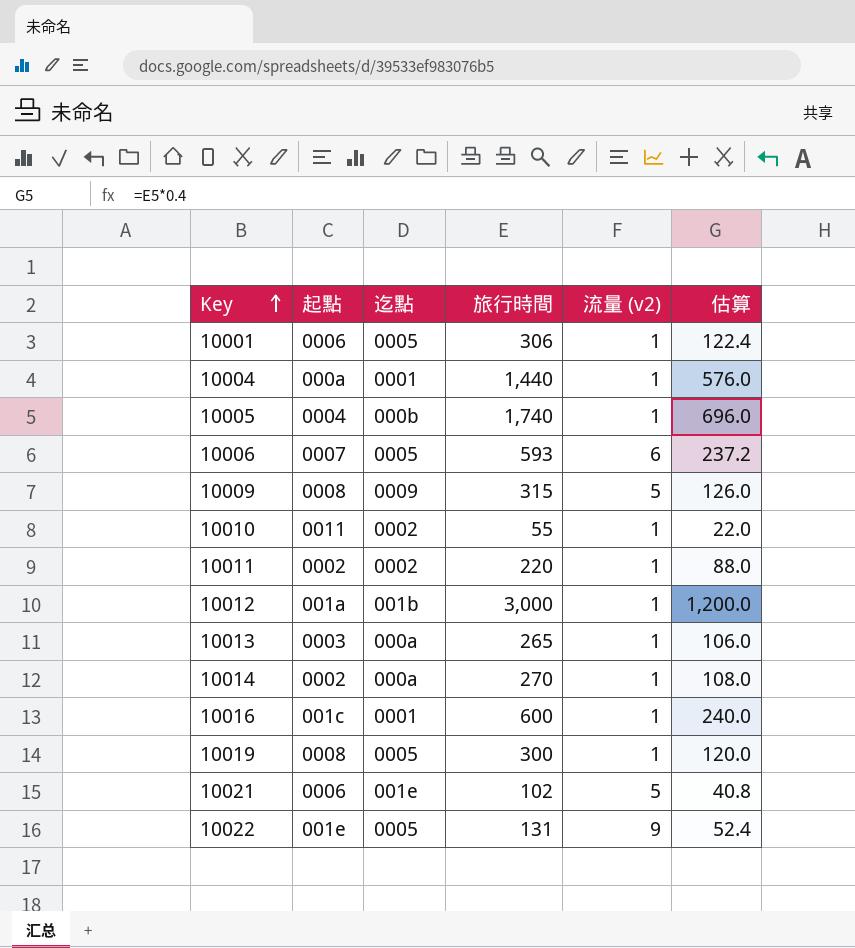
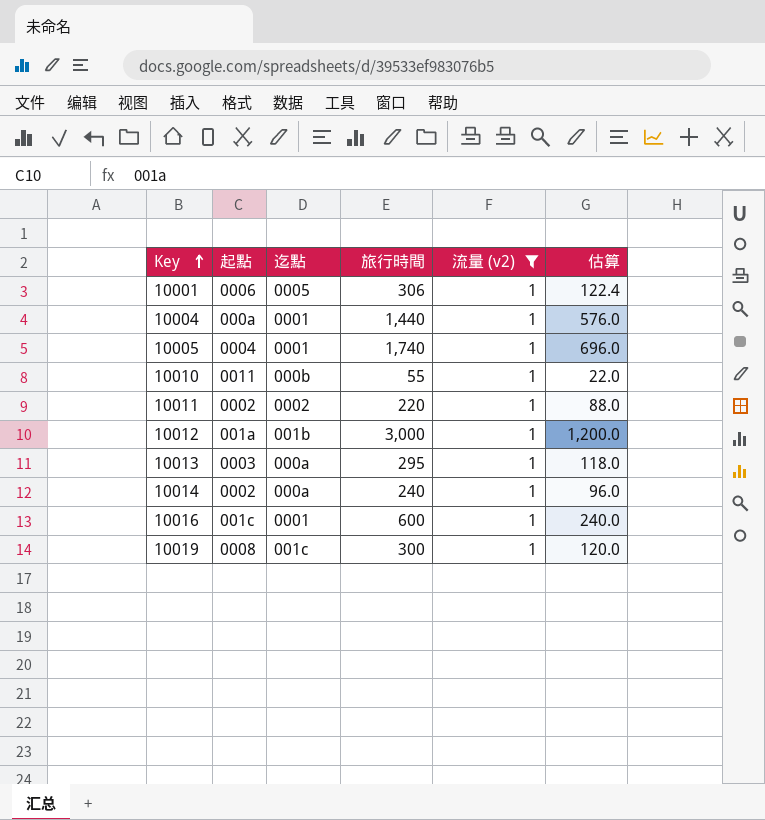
filter: none -> 流量 (v2) = 1
10005 | 迄點: 000b -> 0001
10010 | 迄點: 0002 -> 000b
10013 | 旅行時間: 265 -> 295
10013 | 估算: 106.0 -> 118.0
10014 | 旅行時間: 270 -> 240
10014 | 估算: 108.0 -> 96.0
10019 | 迄點: 0005 -> 001c

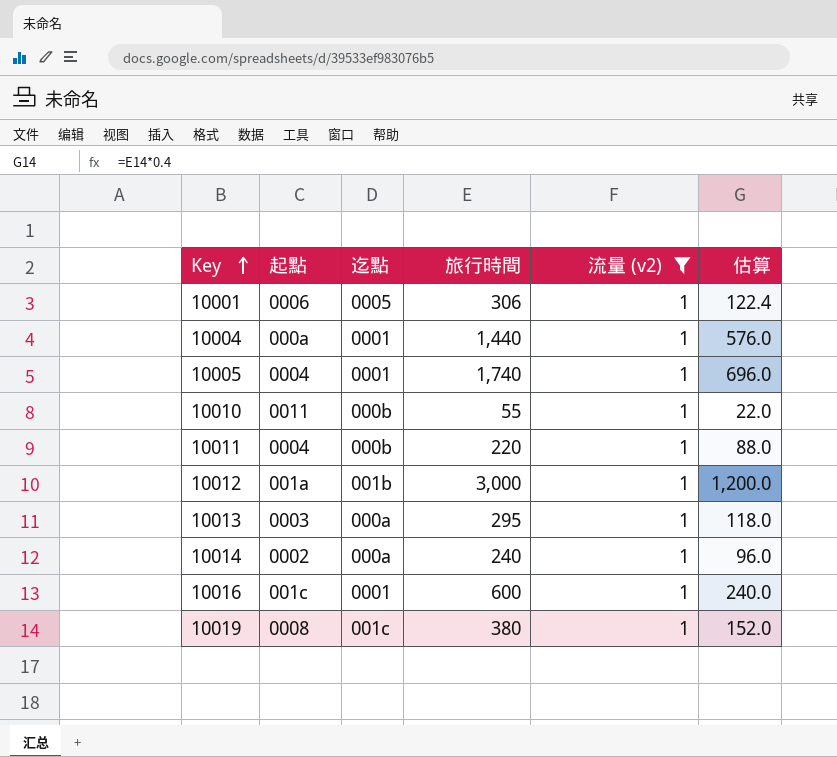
10011 | 起點: 0002 -> 0004
10011 | 迄點: 0002 -> 000b
10019 | 旅行時間: 300 -> 380
10019 | 估算: 120.0 -> 152.0

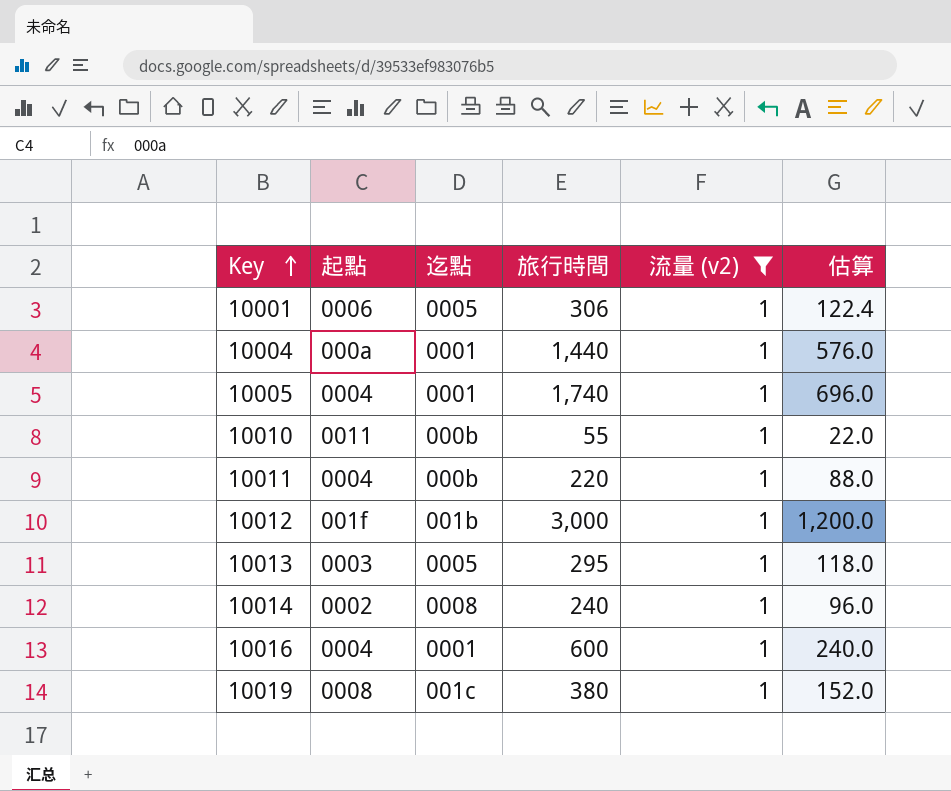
10012 | 起點: 001a -> 001f
10013 | 迄點: 000a -> 0005
10014 | 迄點: 000a -> 0008
10016 | 起點: 001c -> 0004

